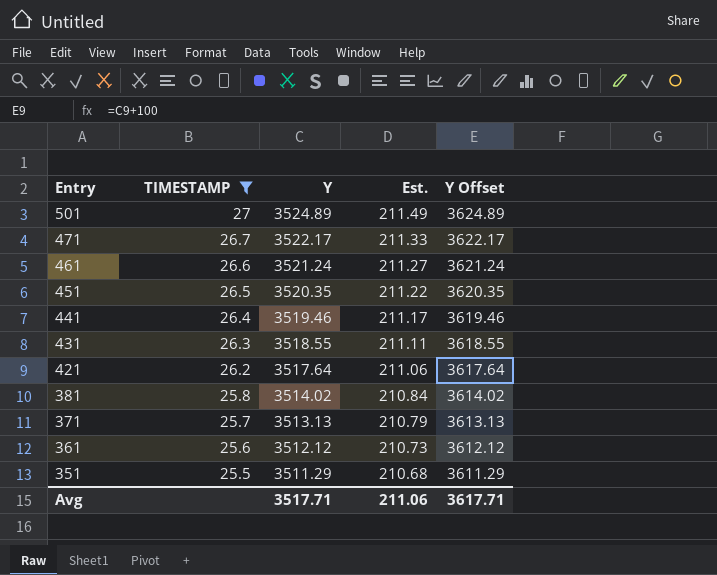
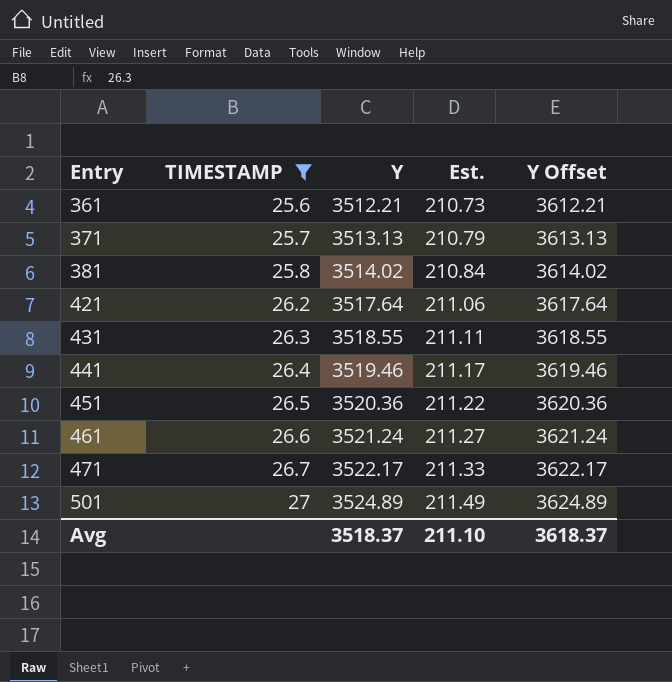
row order: Entry descending -> Entry ascending
row 351: 25.5 | 3511.29 | 210.68 | 3611.29 -> none
361 | Y: 3512.12 -> 3512.21
361 | Y Offset: 3612.12 -> 3612.21
451 | Y: 3520.35 -> 3520.36
451 | Y Offset: 3620.35 -> 3620.36
Avg | Y: 3517.71 -> 3518.37
Avg | Est.: 211.06 -> 211.10
Avg | Y Offset: 3617.71 -> 3618.37

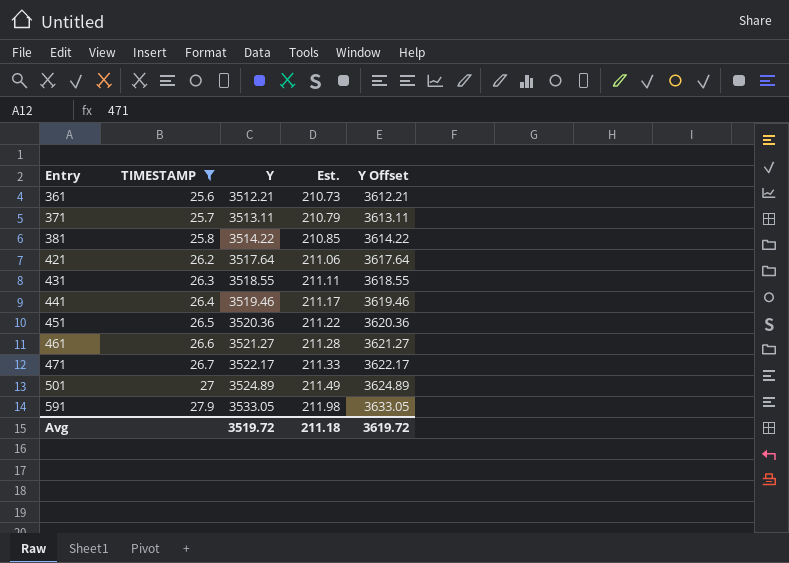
371 | Y: 3513.13 -> 3513.11
371 | Y Offset: 3613.13 -> 3613.11
381 | Y: 3514.02 -> 3514.22
381 | Est.: 210.84 -> 210.85
381 | Y Offset: 3614.02 -> 3614.22
461 | Y: 3521.24 -> 3521.27
461 | Est.: 211.27 -> 211.28
461 | Y Offset: 3621.24 -> 3621.27
row 591: none -> 27.9 | 3533.05 | 211.98 | 3633.05
Avg | Y: 3518.37 -> 3519.72
Avg | Est.: 211.10 -> 211.18
Avg | Y Offset: 3618.37 -> 3619.72

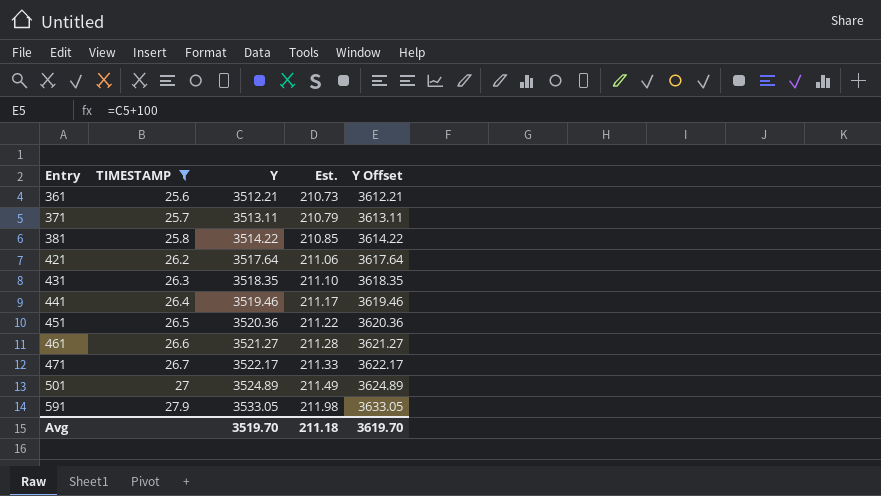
431 | Y: 3518.55 -> 3518.35
431 | Est.: 211.11 -> 211.10
431 | Y Offset: 3618.55 -> 3618.35
Avg | Y: 3519.72 -> 3519.70
Avg | Y Offset: 3619.72 -> 3619.70

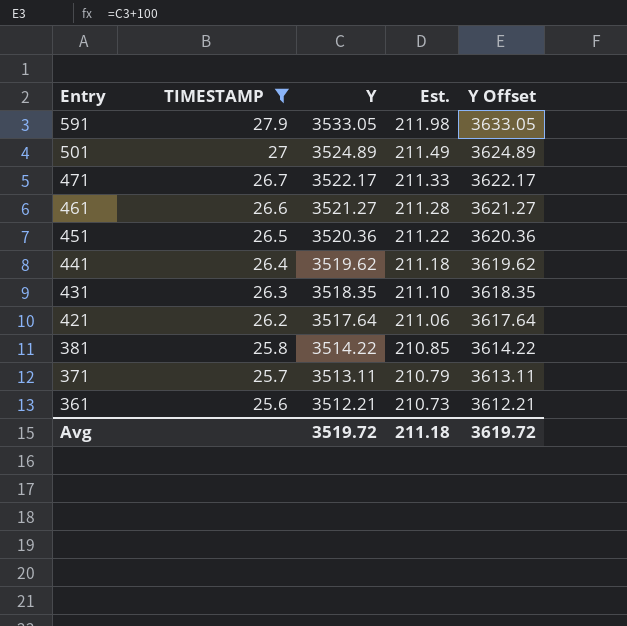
row order: Entry ascending -> Entry descending
441 | Y: 3519.46 -> 3519.62
441 | Est.: 211.17 -> 211.18
441 | Y Offset: 3619.46 -> 3619.62
Avg | Y: 3519.70 -> 3519.72
Avg | Y Offset: 3619.70 -> 3619.72

